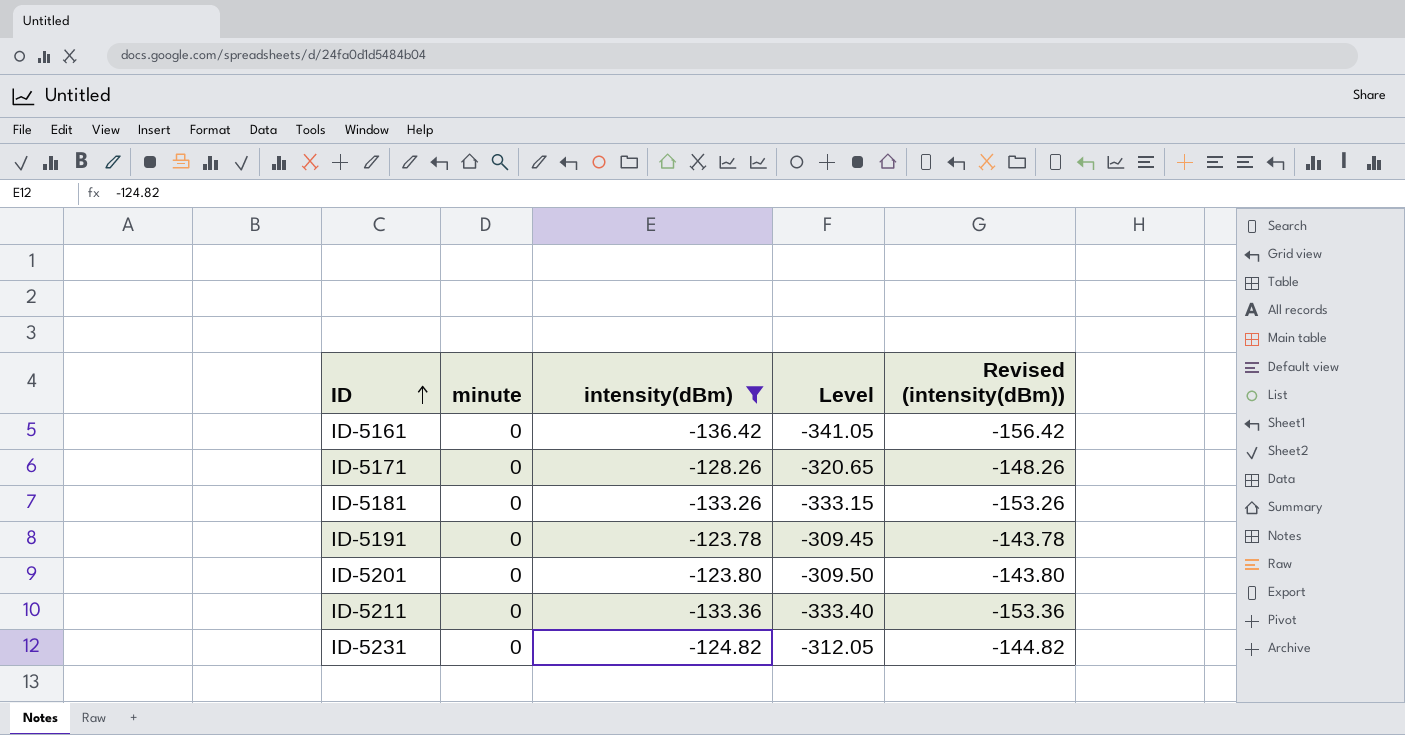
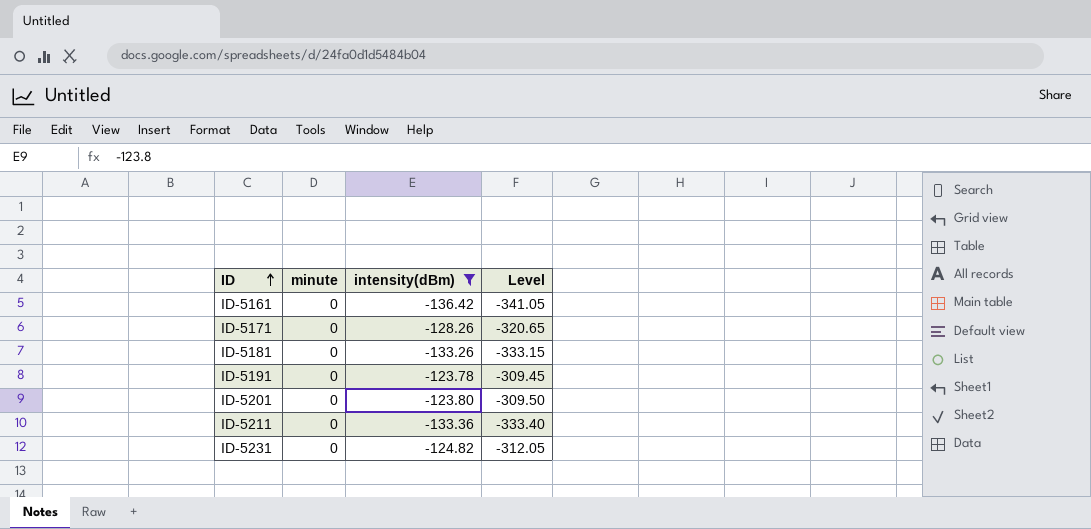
column Revised (intensity(dBm)) | formula: [intensity(dBm)] - 20 -> none

